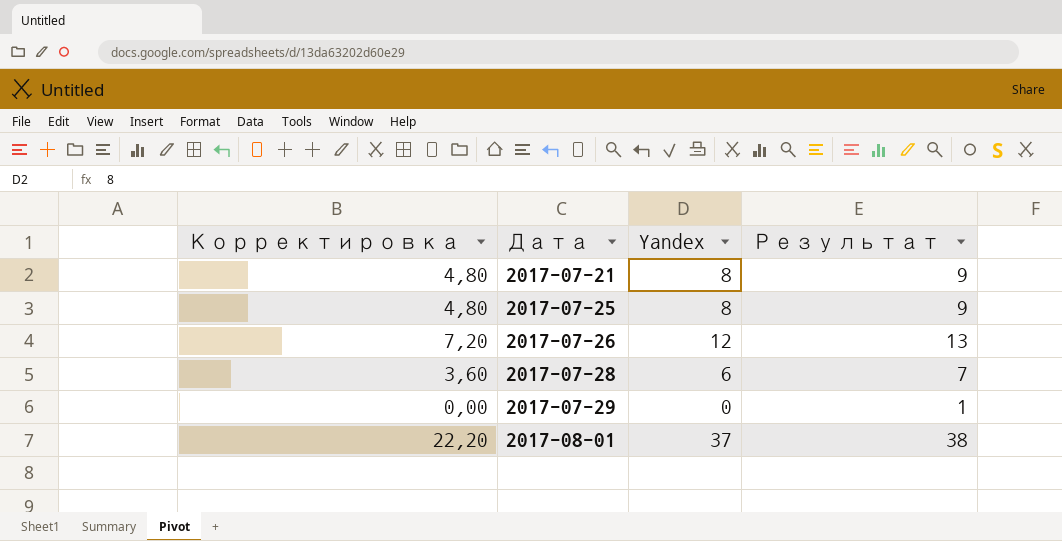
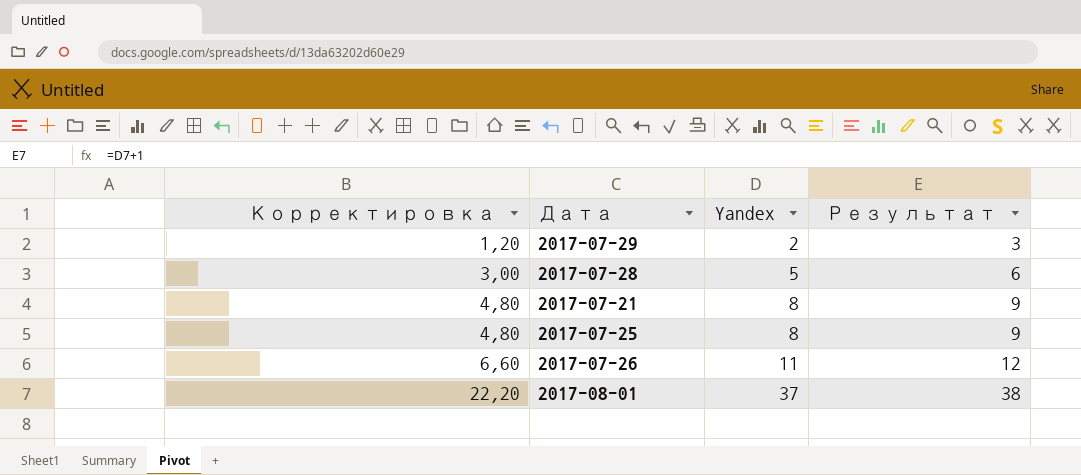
row order: Дата ascending -> Корректировка ascending
2017-07-29 | Корректировка: 0,00 -> 1,20
2017-07-29 | Yandex: 0 -> 2
2017-07-29 | Результат: 1 -> 3
2017-07-28 | Корректировка: 3,60 -> 3,00
2017-07-28 | Yandex: 6 -> 5
2017-07-28 | Результат: 7 -> 6
2017-07-26 | Корректировка: 7,20 -> 6,60
2017-07-26 | Yandex: 12 -> 11
2017-07-26 | Результат: 13 -> 12

